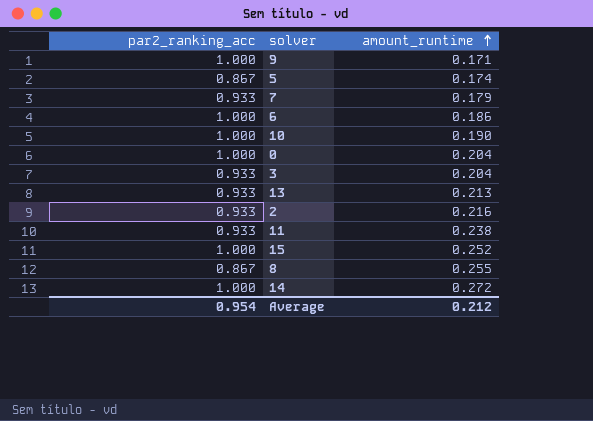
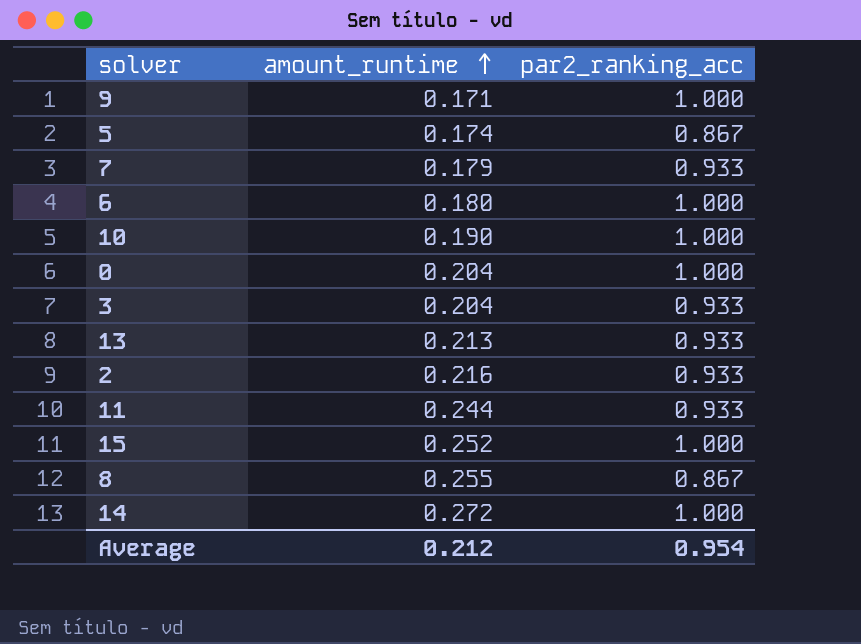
column par2_ranking_acc | position: 1 -> 3
6 | amount_runtime: 0.186 -> 0.180
11 | amount_runtime: 0.238 -> 0.244

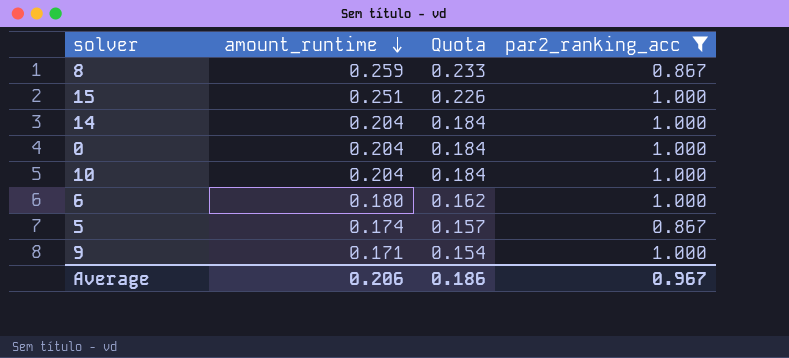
filter: none -> par2_ranking_acc != 0.933
row order: amount_runtime ascending -> amount_runtime descending
column Quota | formula: none -> [amount_runtime] * 0.9
8 | amount_runtime: 0.255 -> 0.259
15 | amount_runtime: 0.252 -> 0.251
14 | amount_runtime: 0.272 -> 0.204
10 | amount_runtime: 0.190 -> 0.204
Average | amount_runtime: 0.212 -> 0.206
Average | par2_ranking_acc: 0.954 -> 0.967

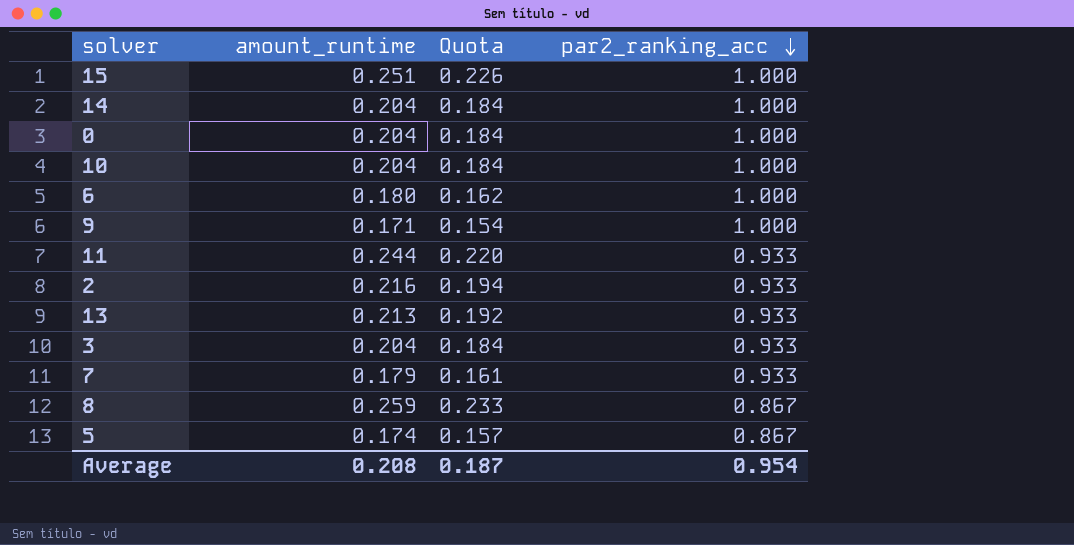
filter: par2_ranking_acc != 0.933 -> none
row order: amount_runtime descending -> par2_ranking_acc descending
Average | amount_runtime: 0.206 -> 0.208
Average | Quota: 0.186 -> 0.187
Average | par2_ranking_acc: 0.967 -> 0.954

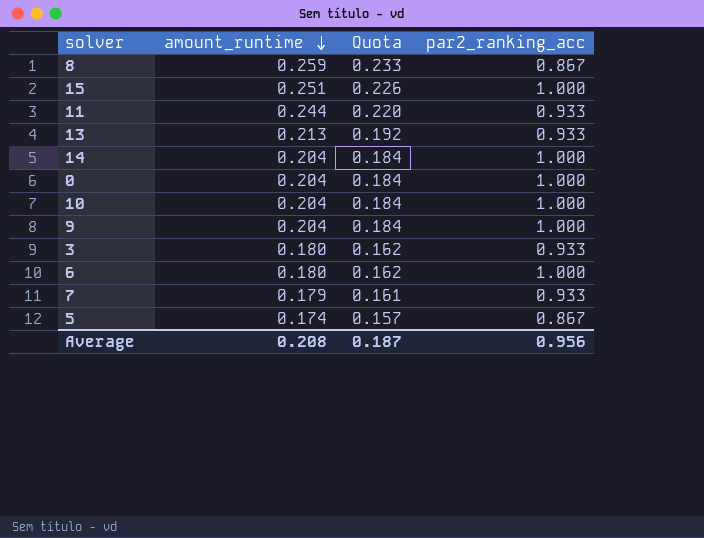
row order: par2_ranking_acc descending -> amount_runtime descending
row 2: 0.216 | 0.194 | 0.933 -> none
9 | amount_runtime: 0.171 -> 0.204
9 | Quota: 0.154 -> 0.184
3 | amount_runtime: 0.204 -> 0.180
3 | Quota: 0.184 -> 0.162
Average | par2_ranking_acc: 0.954 -> 0.956

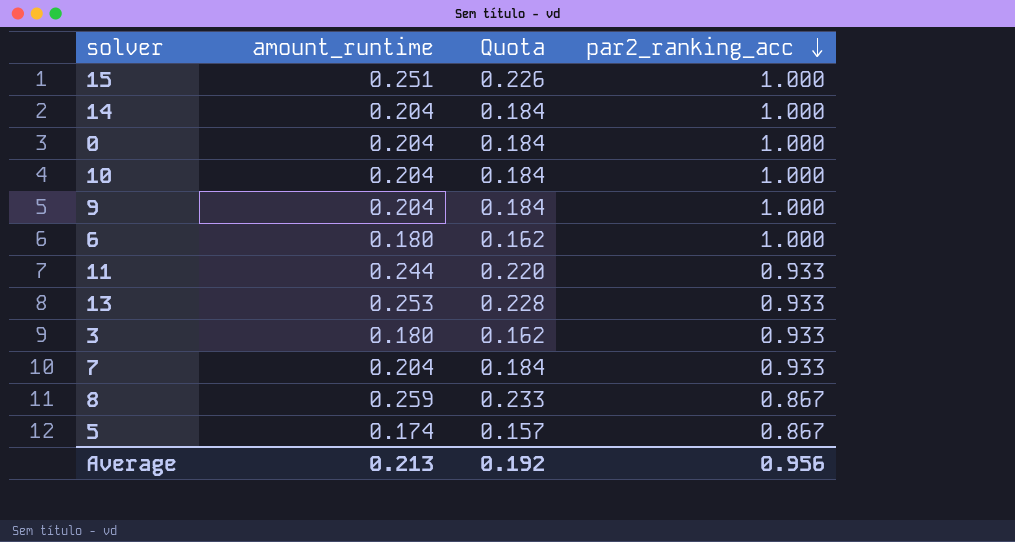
row order: amount_runtime descending -> par2_ranking_acc descending
13 | amount_runtime: 0.213 -> 0.253
13 | Quota: 0.192 -> 0.228
7 | amount_runtime: 0.179 -> 0.204
7 | Quota: 0.161 -> 0.184
Average | amount_runtime: 0.208 -> 0.213
Average | Quota: 0.187 -> 0.192

